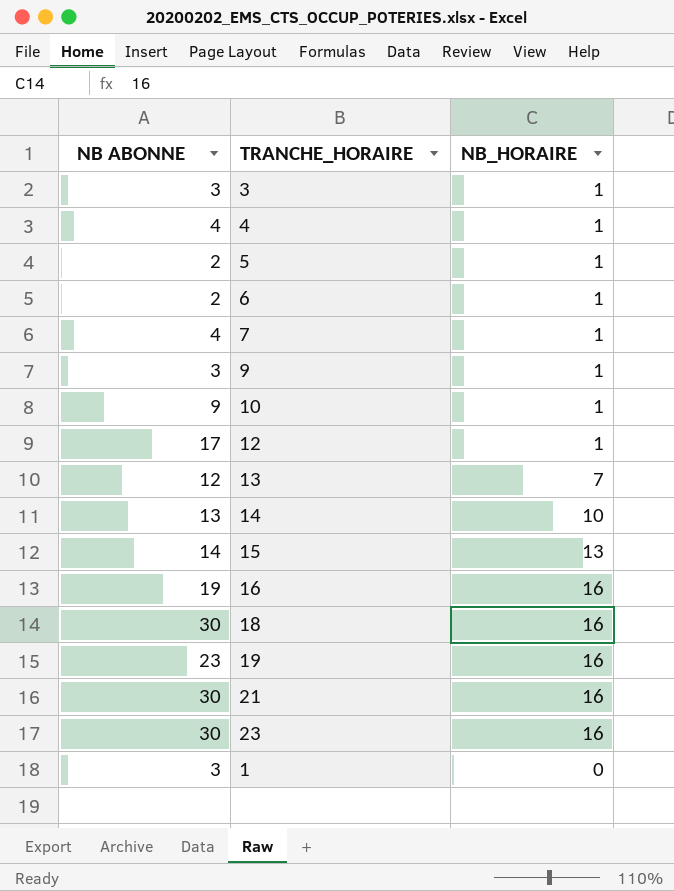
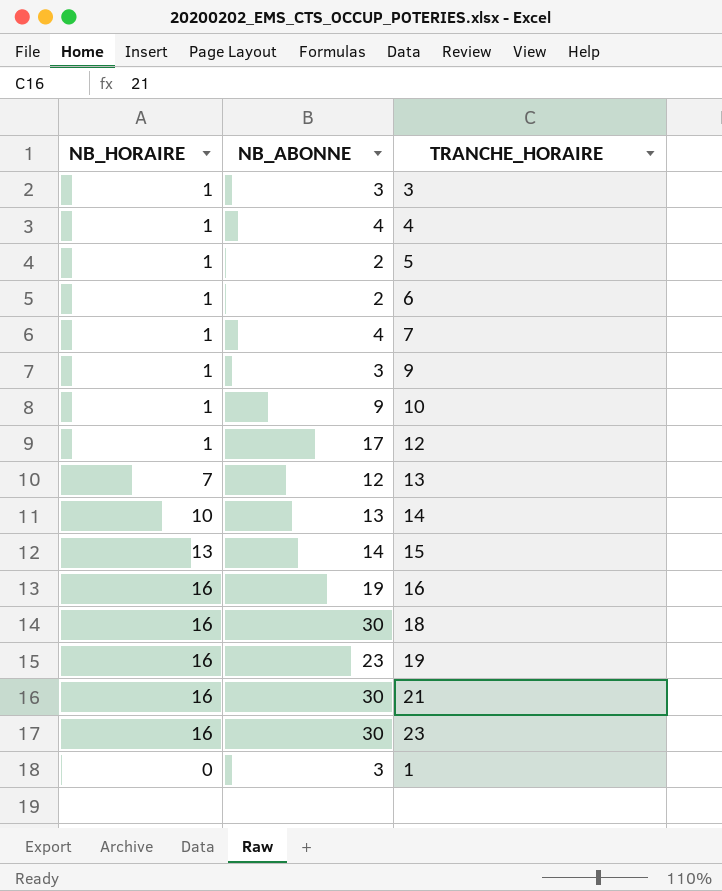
column NB_HORAIRE | position: 3 -> 1
column name: NB ABONNE -> NB_ABONNE

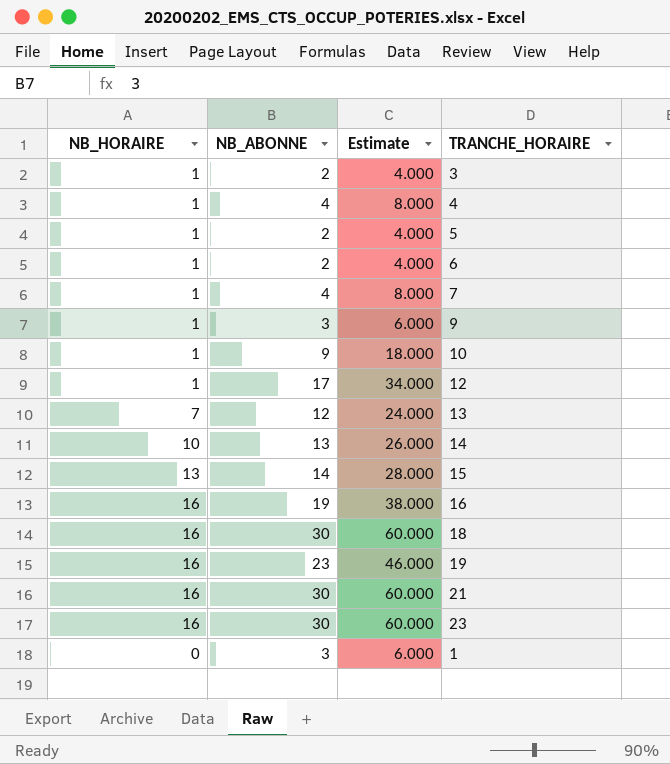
column Estimate | formula: none -> [NB_ABONNE] * 2
3 | NB_ABONNE: 3 -> 2

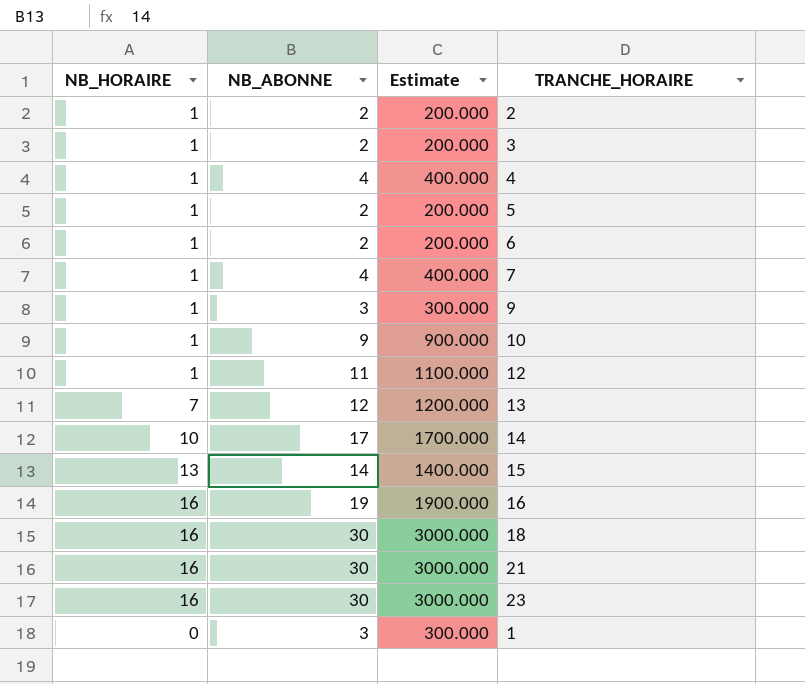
column Estimate | formula: [NB_ABONNE] * 2 -> [NB_ABONNE] * 100
row 19: 16 | 23 | 46.000 -> none
row 2: none -> 1 | 2 | 200.000
12 | NB_ABONNE: 17 -> 11
14 | NB_ABONNE: 13 -> 17

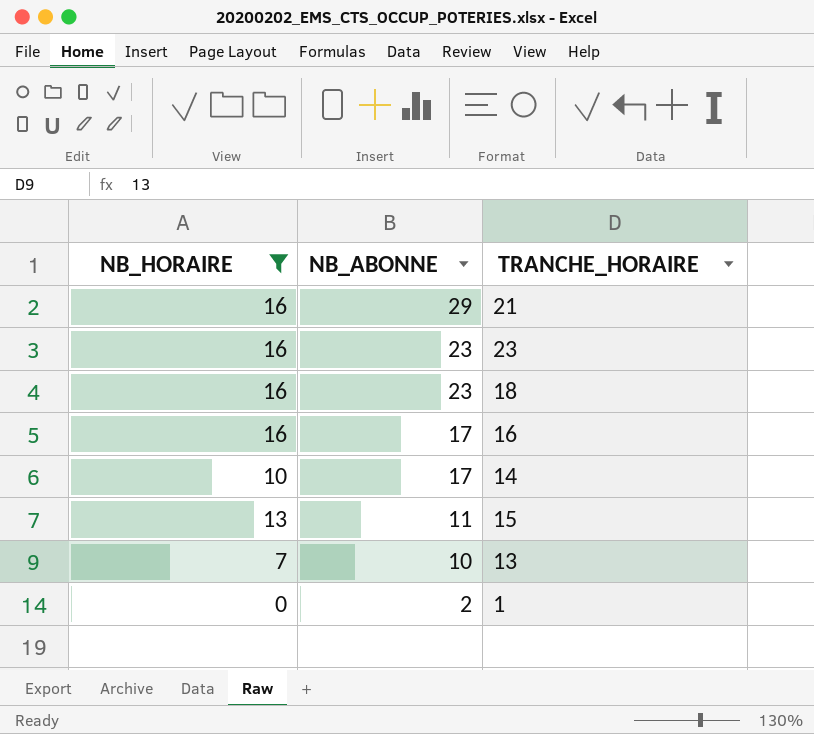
filter: none -> NB_HORAIRE != 1
row order: none -> NB_ABONNE descending
column Estimate | formula: [NB_ABONNE] * 100 -> none
21 | NB_ABONNE: 30 -> 29
23 | NB_ABONNE: 30 -> 23
18 | NB_ABONNE: 30 -> 23
16 | NB_ABONNE: 19 -> 17
15 | NB_ABONNE: 14 -> 11
13 | NB_ABONNE: 12 -> 10
1 | NB_ABONNE: 3 -> 2

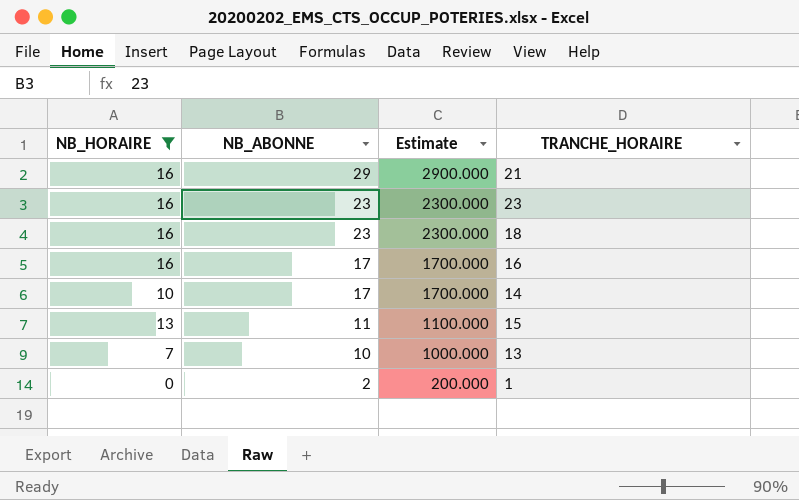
column Estimate | formula: none -> [NB_ABONNE] * 100

